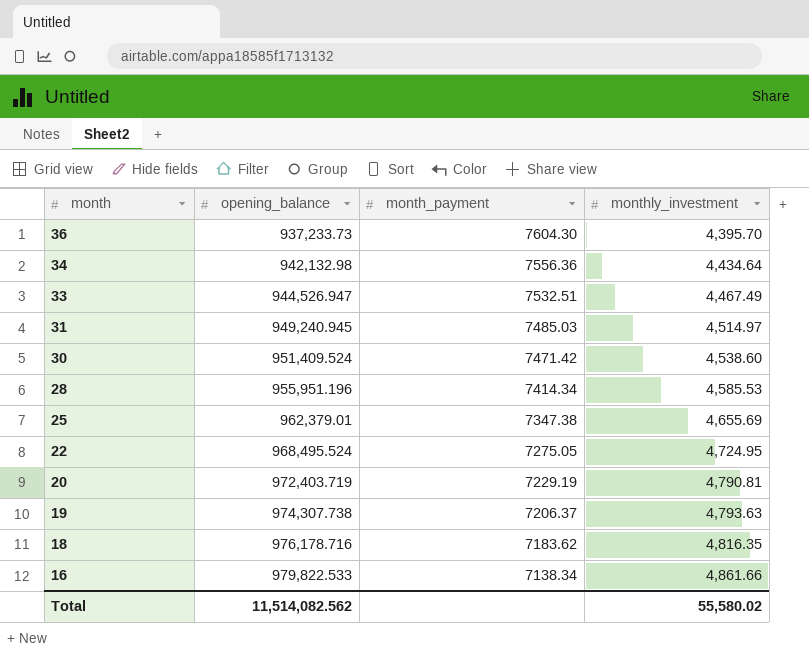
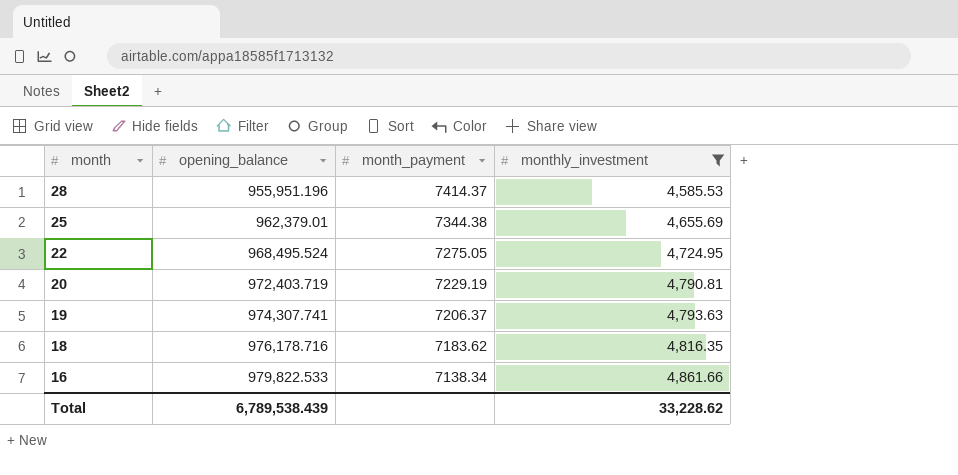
filter: none -> monthly_investment >= 4,585.53
28 | month_payment: 7414.34 -> 7414.37
25 | month_payment: 7347.38 -> 7344.38
19 | opening_balance: 974,307.738 -> 974,307.741
Total | opening_balance: 11,514,082.562 -> 6,789,538.439
Total | monthly_investment: 55,580.02 -> 33,228.62

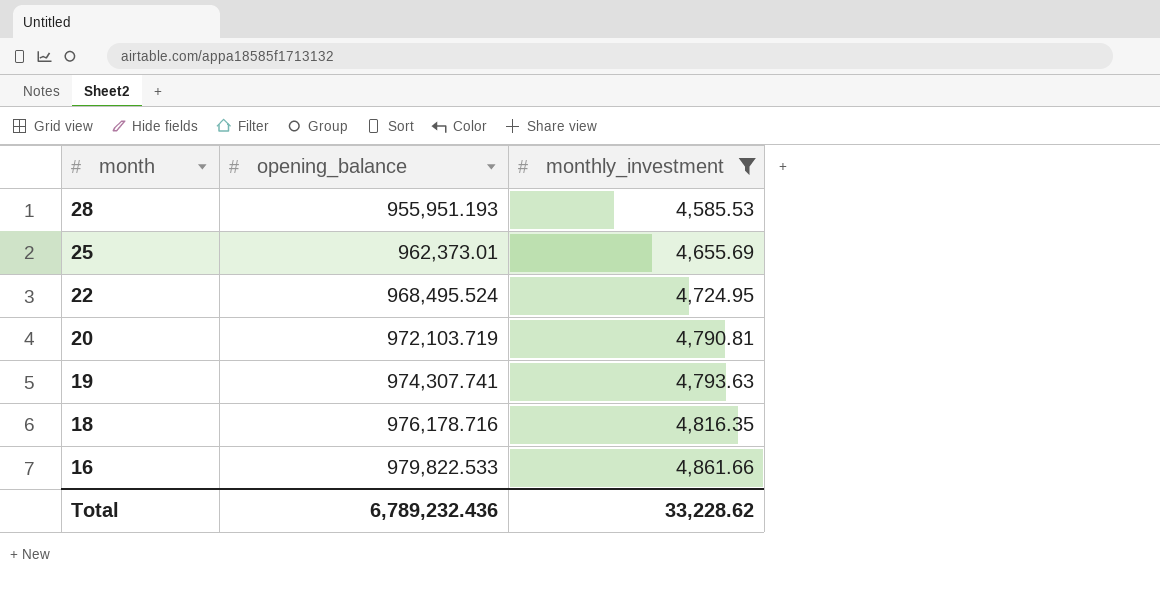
column month_payment | position: 3 -> none
28 | opening_balance: 955,951.196 -> 955,951.193
25 | opening_balance: 962,379.01 -> 962,373.01
20 | opening_balance: 972,403.719 -> 972,103.719
Total | opening_balance: 6,789,538.439 -> 6,789,232.436

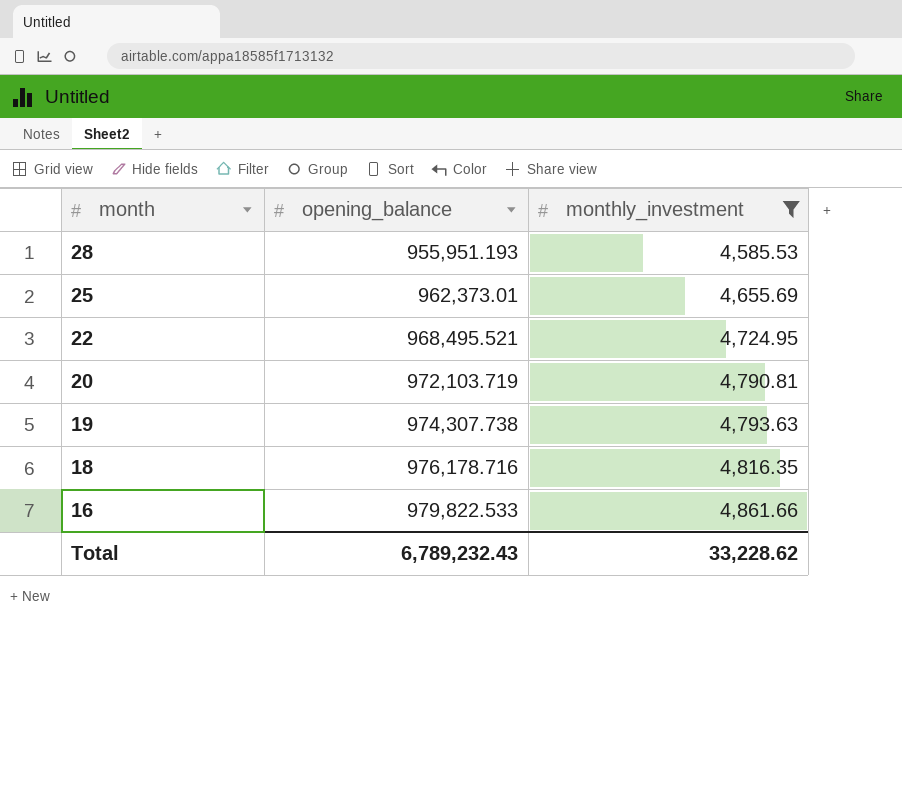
22 | opening_balance: 968,495.524 -> 968,495.521
19 | opening_balance: 974,307.741 -> 974,307.738
Total | opening_balance: 6,789,232.436 -> 6,789,232.43

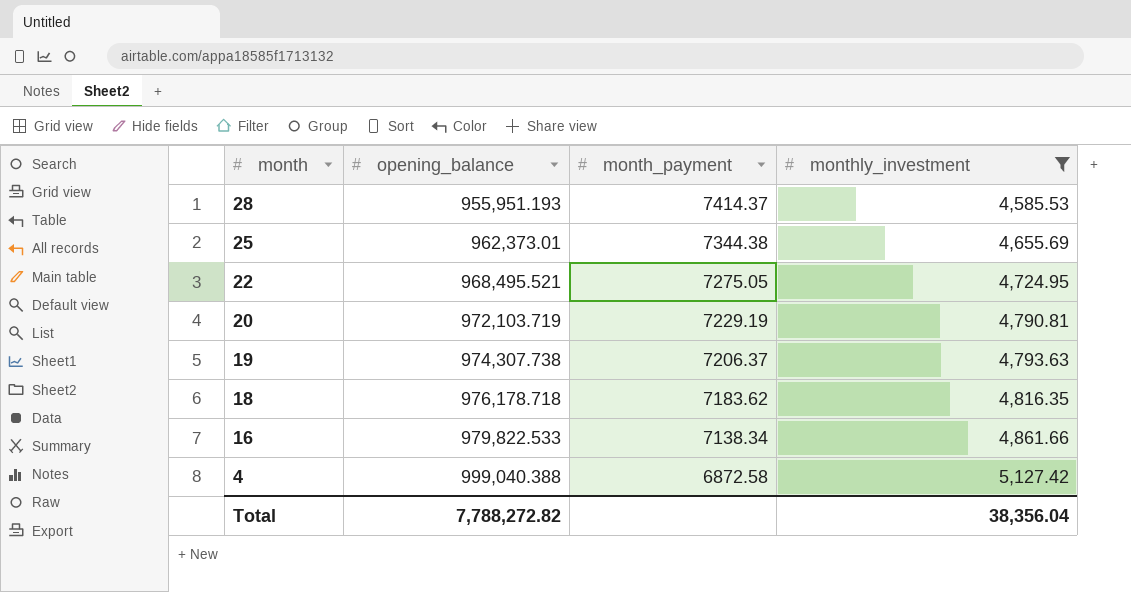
column month_payment | position: none -> 3
18 | opening_balance: 976,178.716 -> 976,178.718
row 4: none -> 999,040.388 | 6872.58 | 5,127.42
Total | opening_balance: 6,789,232.43 -> 7,788,272.82
Total | monthly_investment: 33,228.62 -> 38,356.04

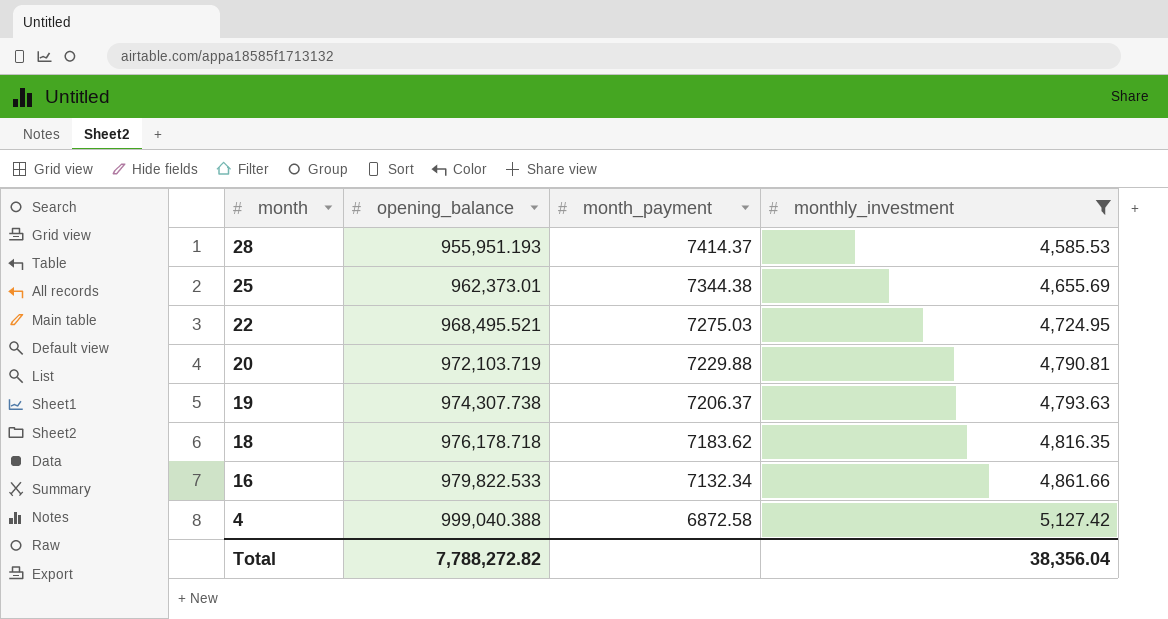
22 | month_payment: 7275.05 -> 7275.03
20 | month_payment: 7229.19 -> 7229.88
16 | month_payment: 7138.34 -> 7132.34

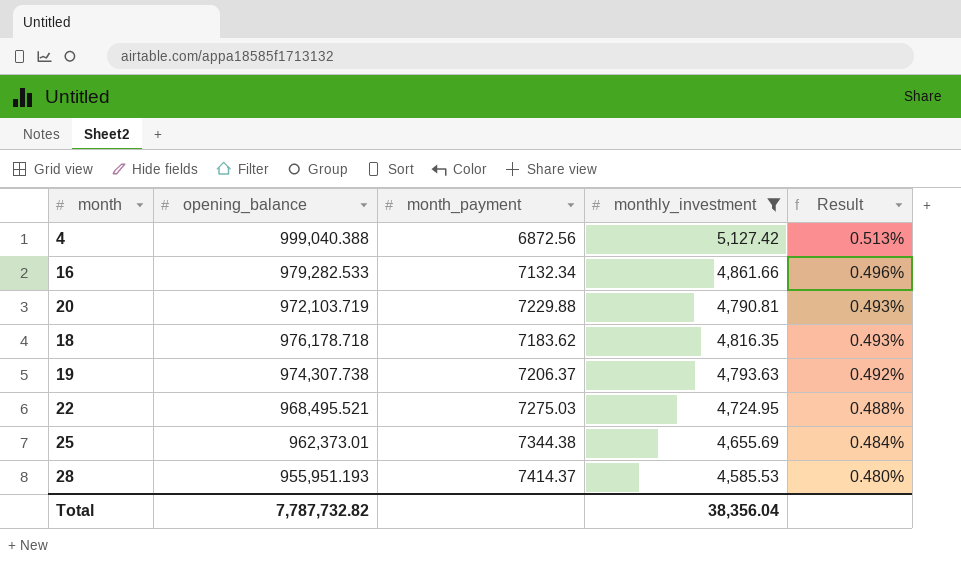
row order: month descending -> Result descending
column Result | formula: none -> [monthly_investment] / [opening_balance]
4 | month_payment: 6872.58 -> 6872.56
16 | opening_balance: 979,822.533 -> 979,282.533
Total | opening_balance: 7,788,272.82 -> 7,787,732.82

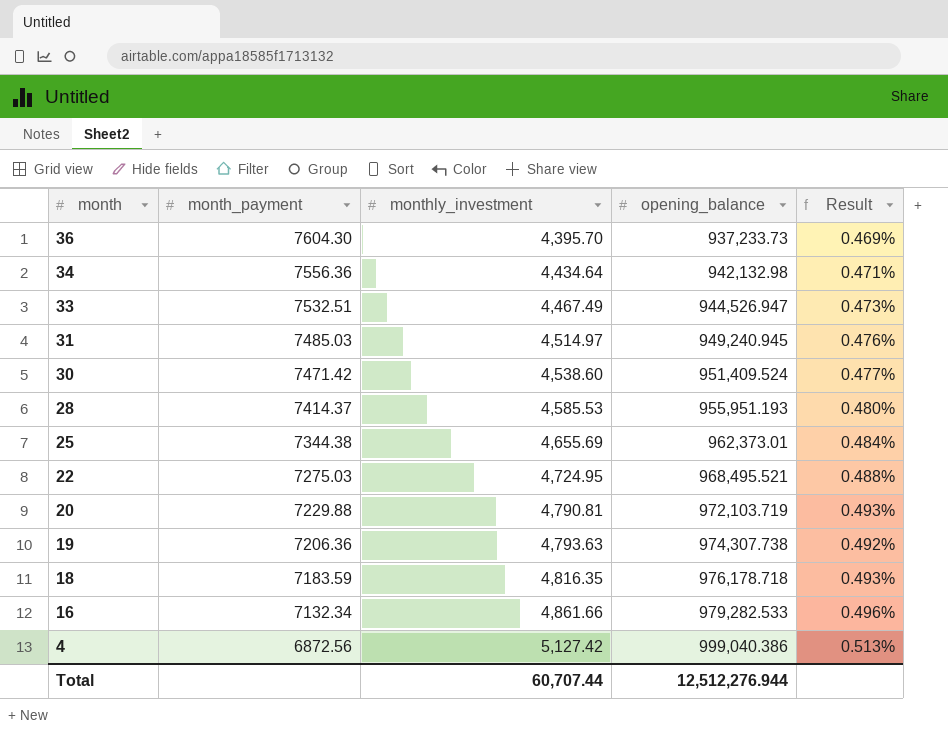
filter: monthly_investment >= 4,585.53 -> none
row order: Result descending -> month descending
column opening_balance | position: 2 -> 4
19 | month_payment: 7206.37 -> 7206.36
18 | month_payment: 7183.62 -> 7183.59
4 | opening_balance: 999,040.388 -> 999,040.386
Total | monthly_investment: 38,356.04 -> 60,707.44
Total | opening_balance: 7,787,732.82 -> 12,512,276.944

